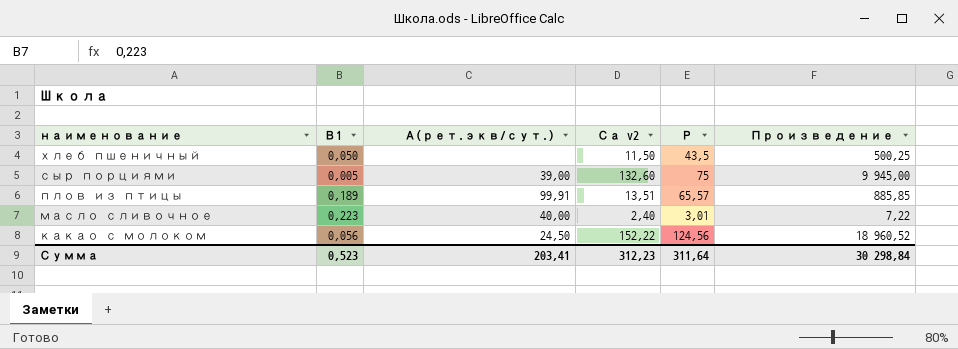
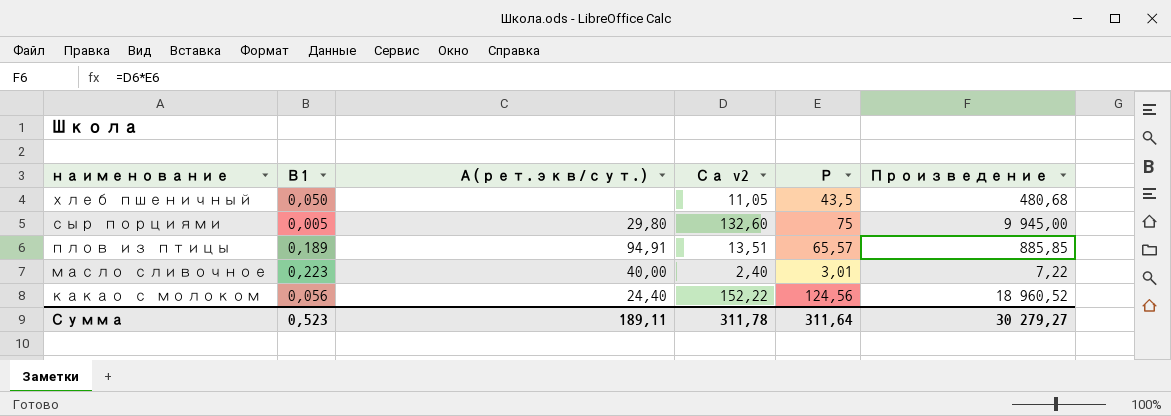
хлеб пшеничный | Са v2: 11,50 -> 11,05
хлеб пшеничный | Произведение: 500,25 -> 480,68
сыр порциями | А(рет.экв/сут.): 39,00 -> 29,80
плов из птицы | А(рет.экв/сут.): 99,91 -> 94,91
какао с молоком | А(рет.экв/сут.): 24,50 -> 24,40
Сумма | А(рет.экв/сут.): 203,41 -> 189,11
Сумма | Са v2: 312,23 -> 311,78
Сумма | Произведение: 30 298,84 -> 30 279,27

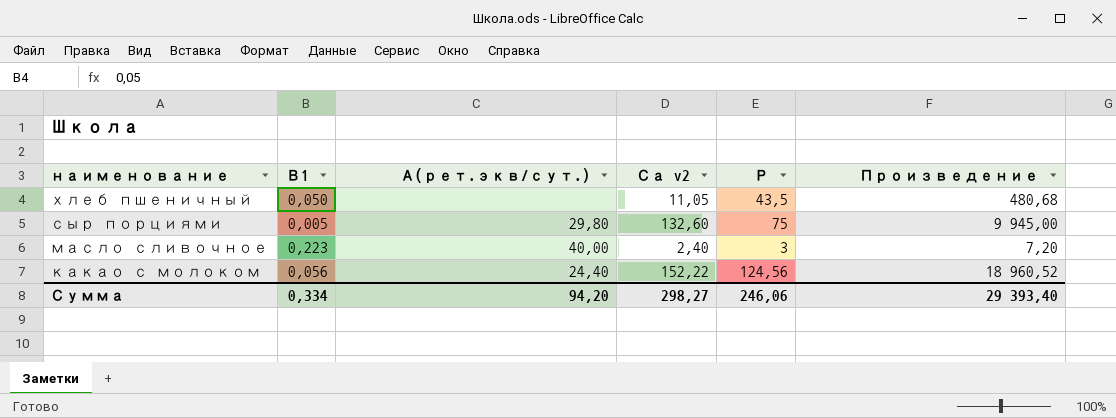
row плов из птицы: 0,189 | 94,91 | 13,51 | 65,57 | 885,85 -> none
масло сливочное | Р: 3,01 -> 3
масло сливочное | Произведение: 7,22 -> 7,20
Сумма | В1: 0,523 -> 0,334
Сумма | А(рет.экв/сут.): 189,11 -> 94,20
Сумма | Са v2: 311,78 -> 298,27
Сумма | Р: 311,64 -> 246,06
Сумма | Произведение: 30 279,27 -> 29 393,40

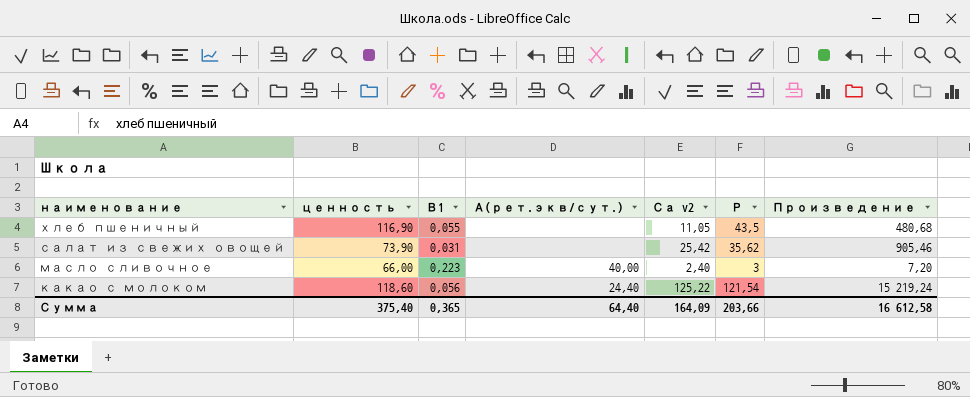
column ценность | position: none -> 2
row сыр порциями: 0,005 | 29,80 | 132,60 | 75 | 9 945,00 -> none
хлеб пшеничный | В1: 0,050 -> 0,055
row салат из свежих овощей: none -> 73,90 | 0,031 | none | 25,42 | 35,62 | 905,46
какао с молоком | Са v2: 152,22 -> 125,22
какао с молоком | Р: 124,56 -> 121,54
какао с молоком | Произведение: 18 960,52 -> 15 219,24
Сумма | В1: 0,334 -> 0,365
Сумма | А(рет.экв/сут.): 94,20 -> 64,40
Сумма | Са v2: 298,27 -> 164,09
Сумма | Р: 246,06 -> 203,66
Сумма | Произведение: 29 393,40 -> 16 612,58

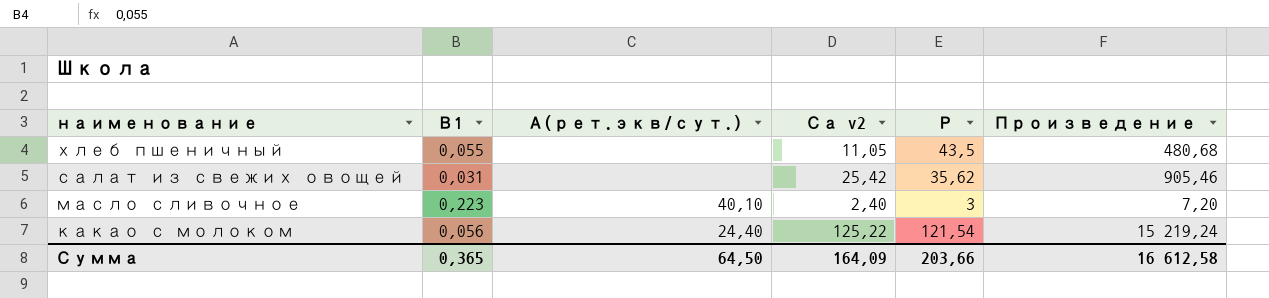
column ценность | position: 2 -> none
масло сливочное | А(рет.экв/сут.): 40,00 -> 40,10
Сумма | А(рет.экв/сут.): 64,40 -> 64,50

